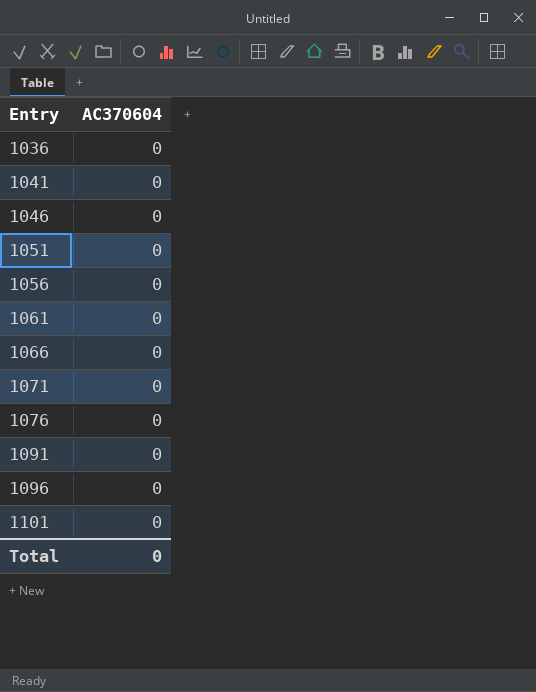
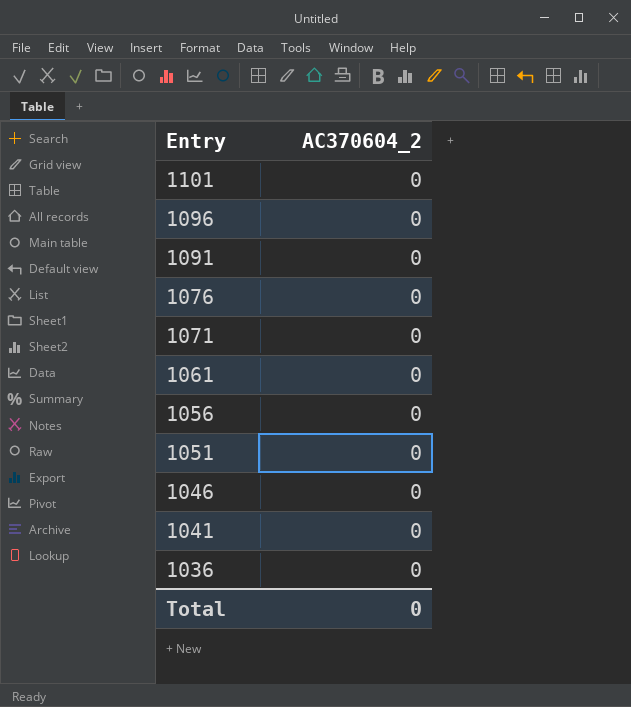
row order: Entry ascending -> Entry descending
column name: AC370604 -> AC370604_2
row 1066: 0 -> none

